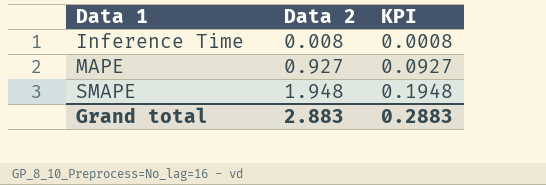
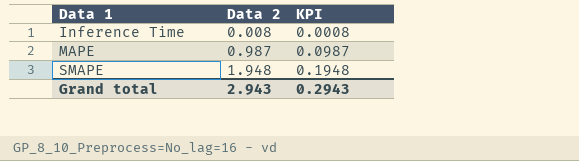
MAPE | Data 2: 0.927 -> 0.987
MAPE | KPI: 0.0927 -> 0.0987
Grand total | Data 2: 2.883 -> 2.943
Grand total | KPI: 0.2883 -> 0.2943

